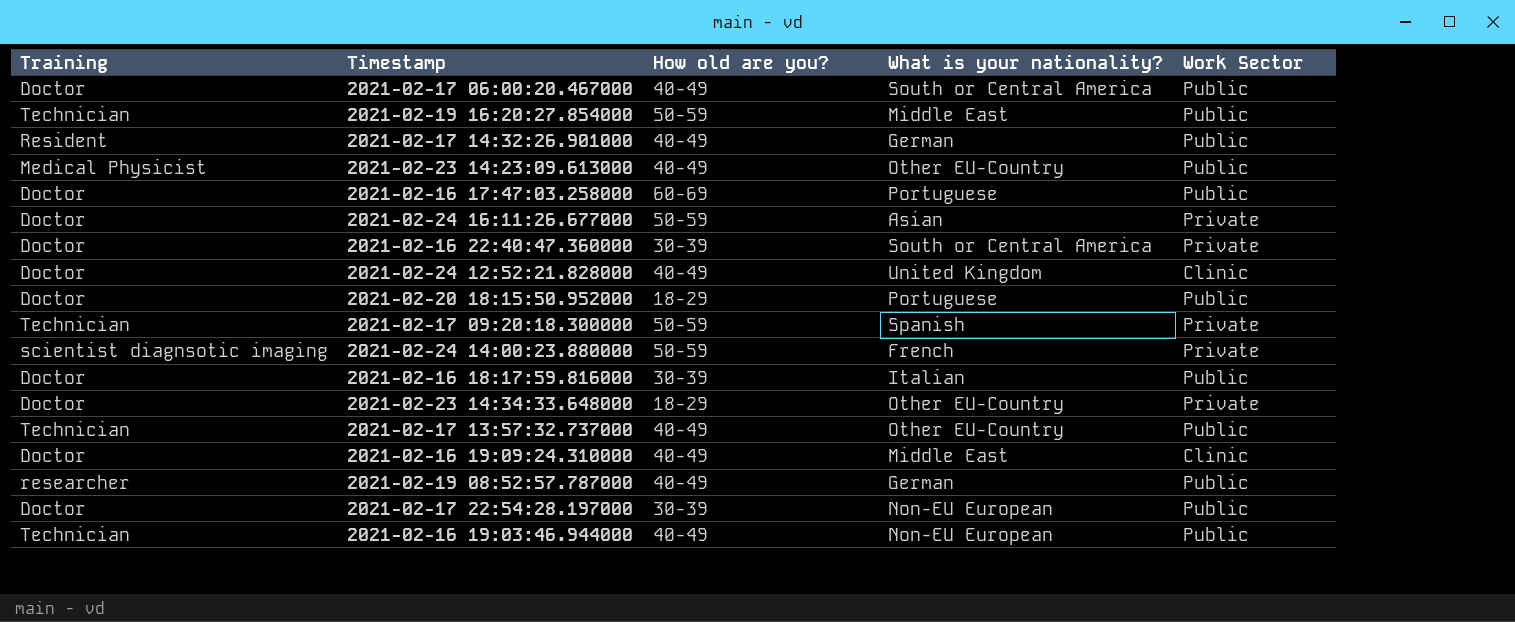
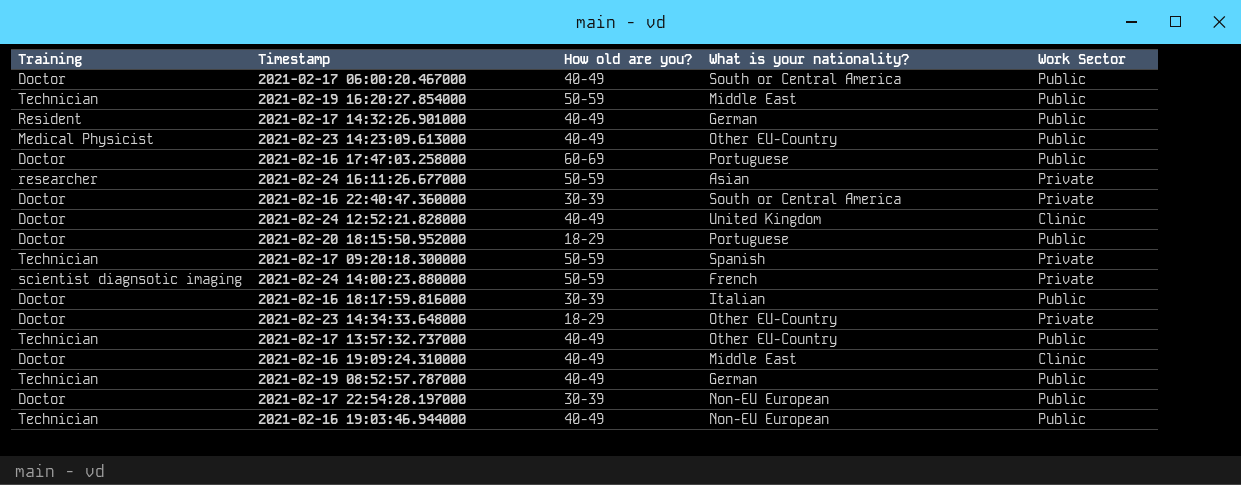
2021-02-24 16:11:26.677000 | Training: Doctor -> researcher
2021-02-19 08:52:57.787000 | Training: researcher -> Technician

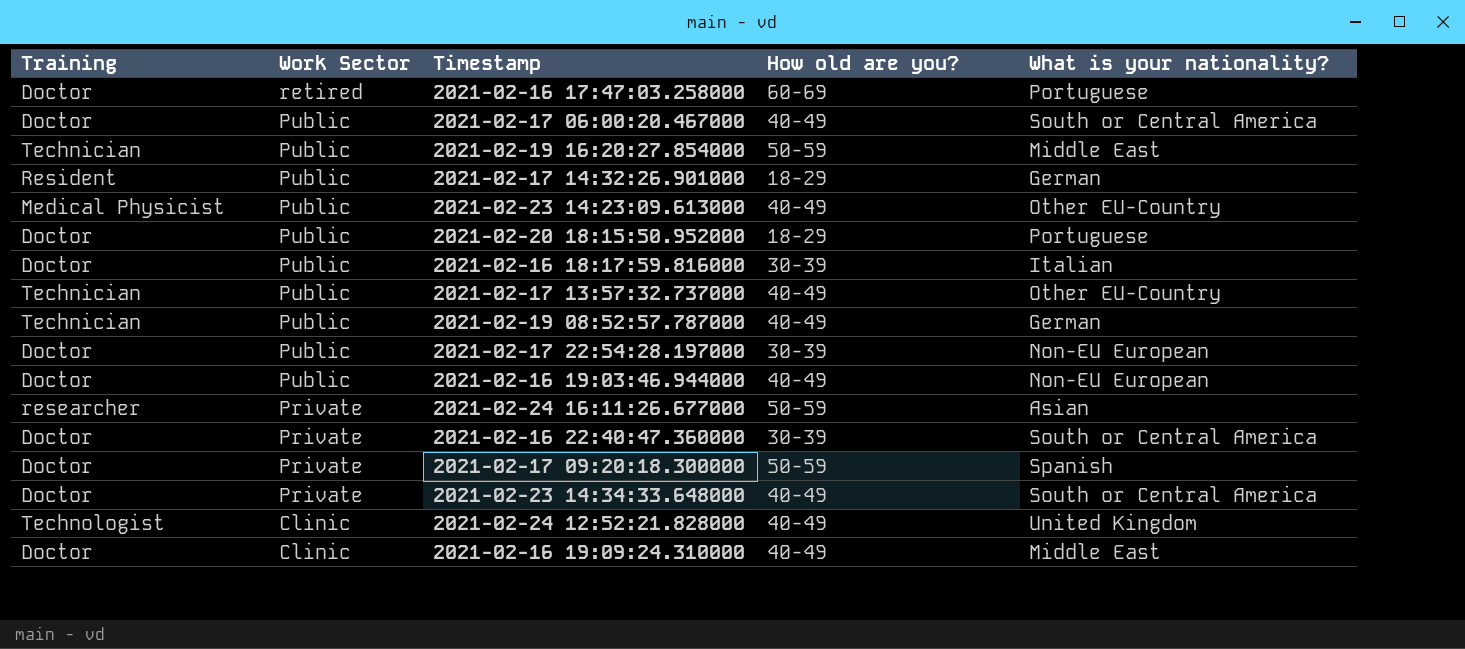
row order: none -> Work Sector descending
column Work Sector | position: 5 -> 2
row 2021-02-24 14:00:23.880000: scientist diagnsotic imaging | 50-59 | French | Private -> none
2021-02-16 17:47:03.258000 | Work Sector: Public -> retired
2021-02-17 14:32:26.901000 | How old are you?: 40-49 -> 18-29
2021-02-16 19:03:46.944000 | Training: Technician -> Doctor
2021-02-17 09:20:18.300000 | Training: Technician -> Doctor
2021-02-23 14:34:33.648000 | How old are you?: 18-29 -> 40-49
2021-02-23 14:34:33.648000 | What is your nationality?: Other EU-Country -> South or Central America
2021-02-24 12:52:21.828000 | Training: Doctor -> Technologist

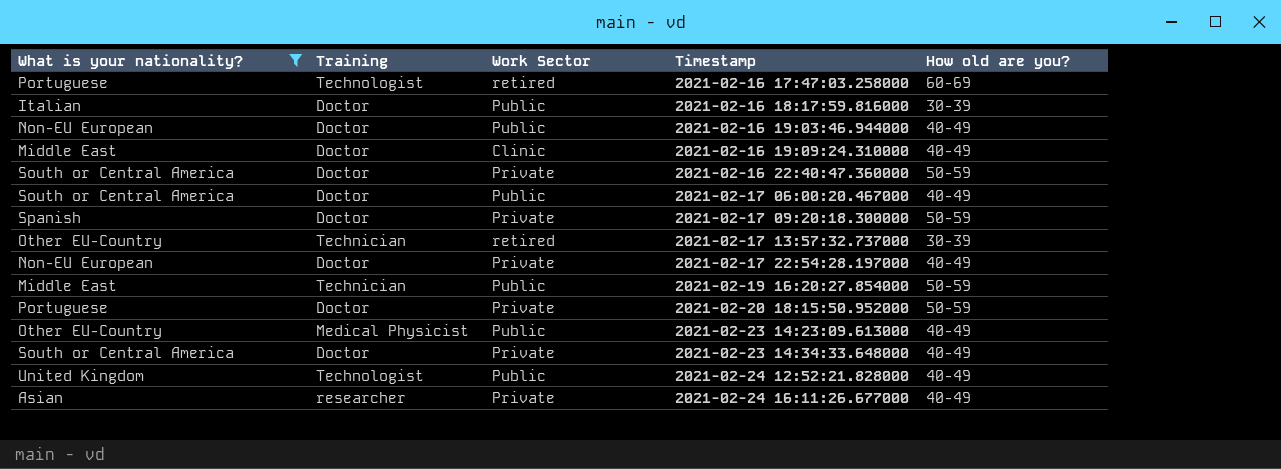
filter: none -> What is your nationality? != German
row order: Work Sector descending -> Timestamp ascending
column What is your nationality? | position: 5 -> 1
2021-02-16 17:47:03.258000 | Training: Doctor -> Technologist
2021-02-16 22:40:47.360000 | How old are you?: 30-39 -> 50-59
2021-02-17 13:57:32.737000 | Work Sector: Public -> retired
2021-02-17 13:57:32.737000 | How old are you?: 40-49 -> 30-39
2021-02-17 22:54:28.197000 | Work Sector: Public -> Private
2021-02-17 22:54:28.197000 | How old are you?: 30-39 -> 40-49
2021-02-20 18:15:50.952000 | Work Sector: Public -> Private
2021-02-20 18:15:50.952000 | How old are you?: 18-29 -> 50-59
2021-02-24 12:52:21.828000 | Work Sector: Clinic -> Public
2021-02-24 16:11:26.677000 | How old are you?: 50-59 -> 40-49

